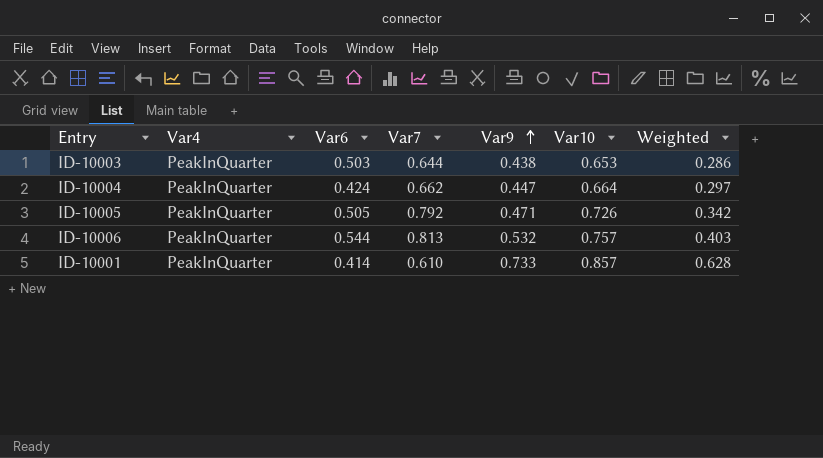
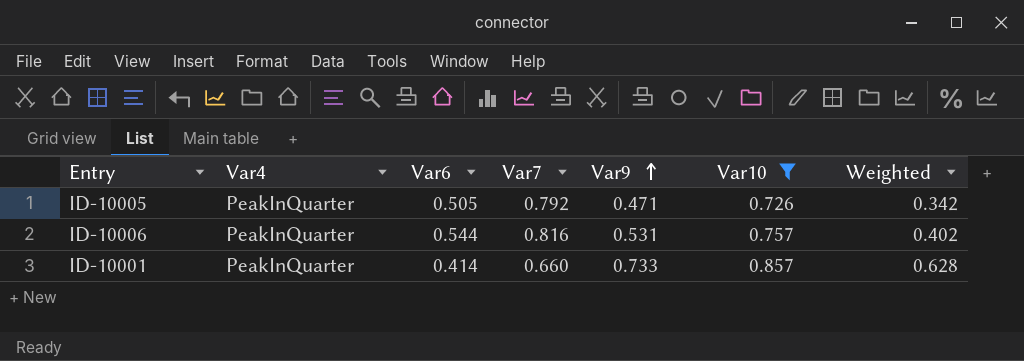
filter: none -> Var10 >= 0.726
ID-10006 | Var7: 0.813 -> 0.816
ID-10006 | Var9: 0.532 -> 0.531
ID-10006 | Weighted: 0.403 -> 0.402
ID-10001 | Var7: 0.610 -> 0.660

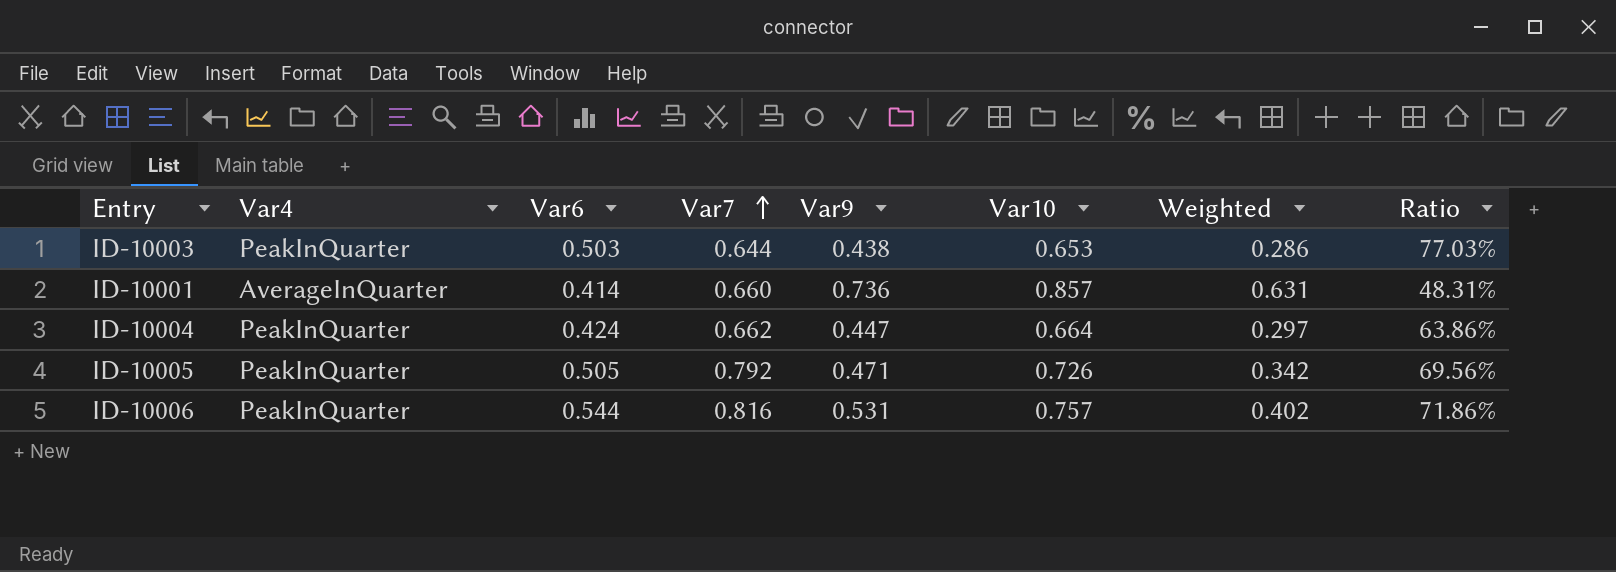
filter: Var10 >= 0.726 -> none
row order: Var9 ascending -> Var7 ascending
column Ratio | formula: none -> [Var6] / [Var10]
ID-10001 | Var4: PeakInQuarter -> AverageInQuarter
ID-10001 | Var9: 0.733 -> 0.736
ID-10001 | Weighted: 0.628 -> 0.631

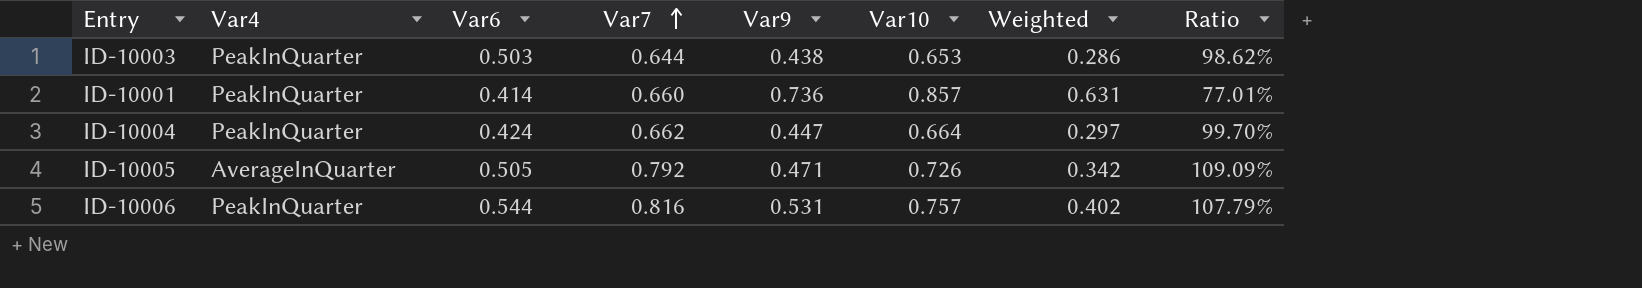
column Ratio | formula: [Var6] / [Var10] -> [Var7] / [Var10]
ID-10001 | Var4: AverageInQuarter -> PeakInQuarter
ID-10005 | Var4: PeakInQuarter -> AverageInQuarter

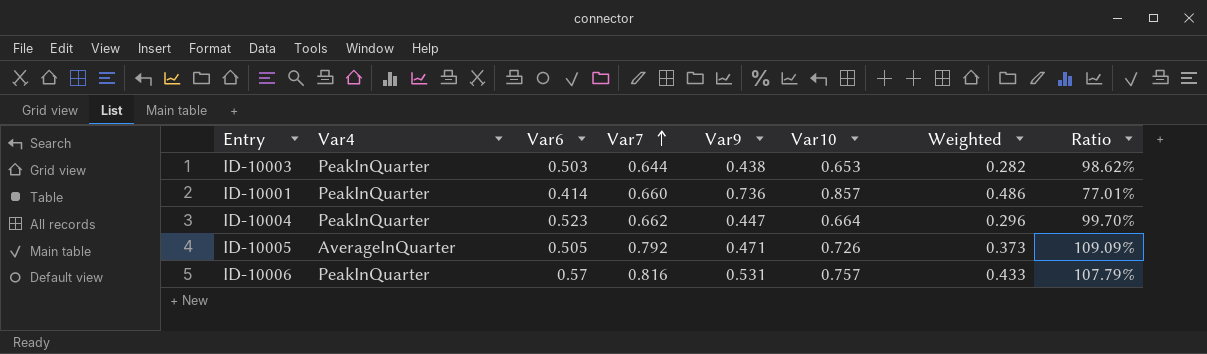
column Weighted | formula: [Var9] * [Var10] -> [Var7] * [Var9]
ID-10004 | Var6: 0.424 -> 0.523
ID-10006 | Var6: 0.544 -> 0.57

